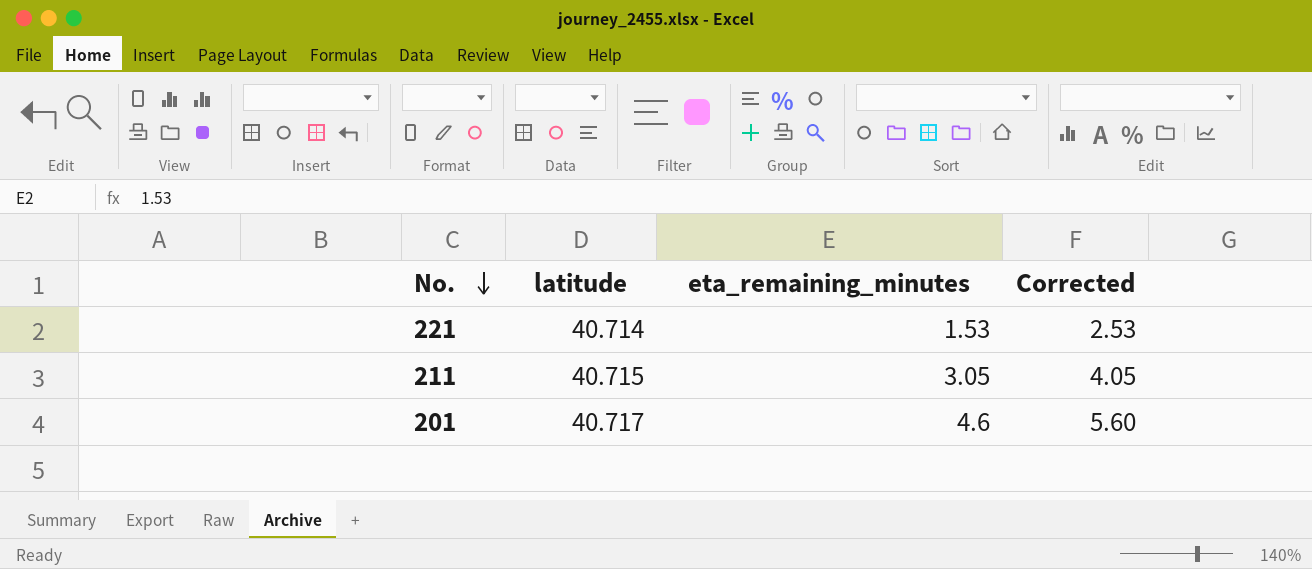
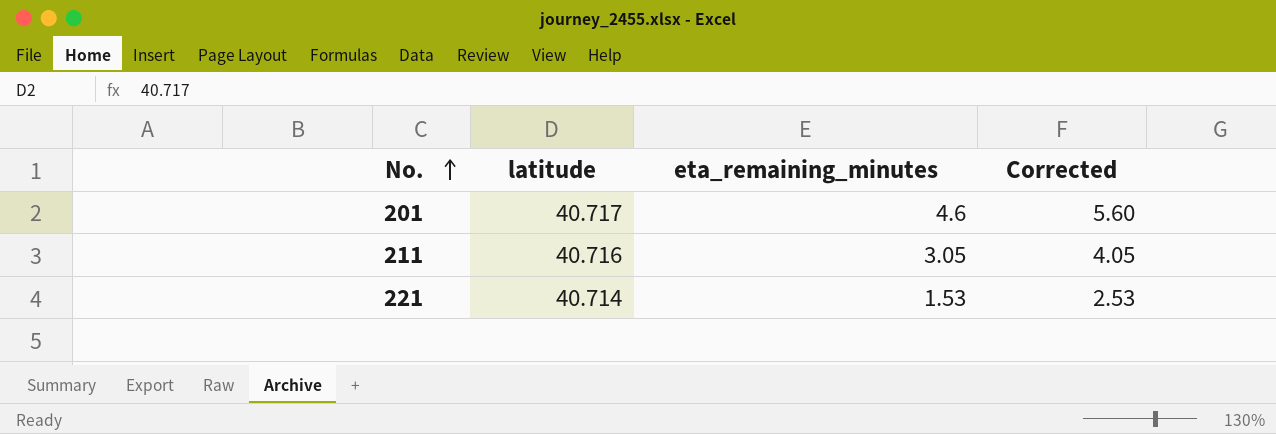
row order: No. descending -> No. ascending
211 | latitude: 40.715 -> 40.716

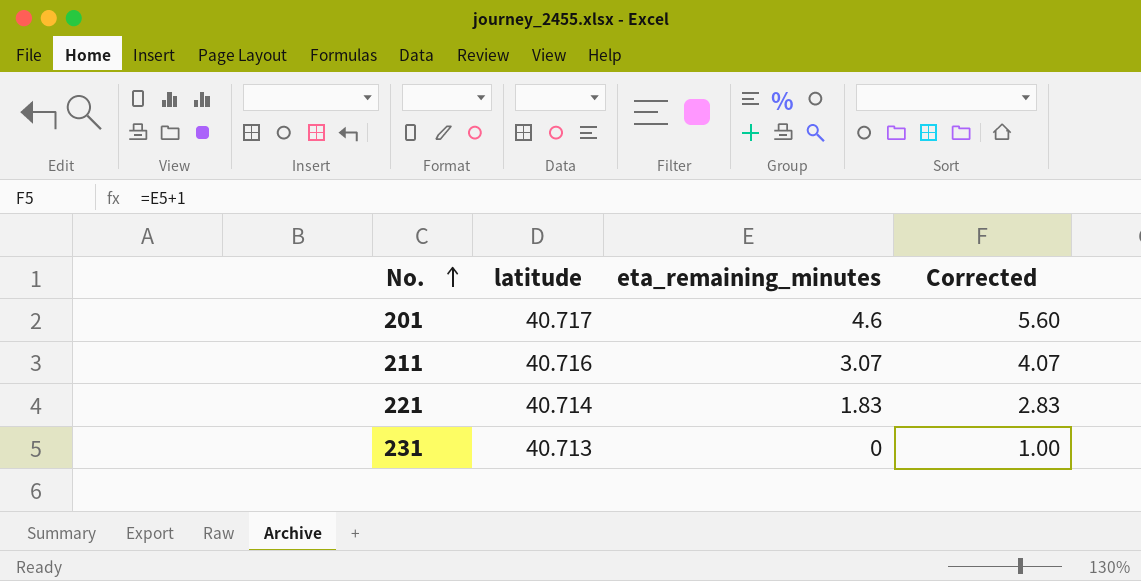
211 | eta_remaining_minutes: 3.05 -> 3.07
211 | Corrected: 4.05 -> 4.07
221 | eta_remaining_minutes: 1.53 -> 1.83
221 | Corrected: 2.53 -> 2.83
row 231: none -> 40.713 | 0 | 1.00

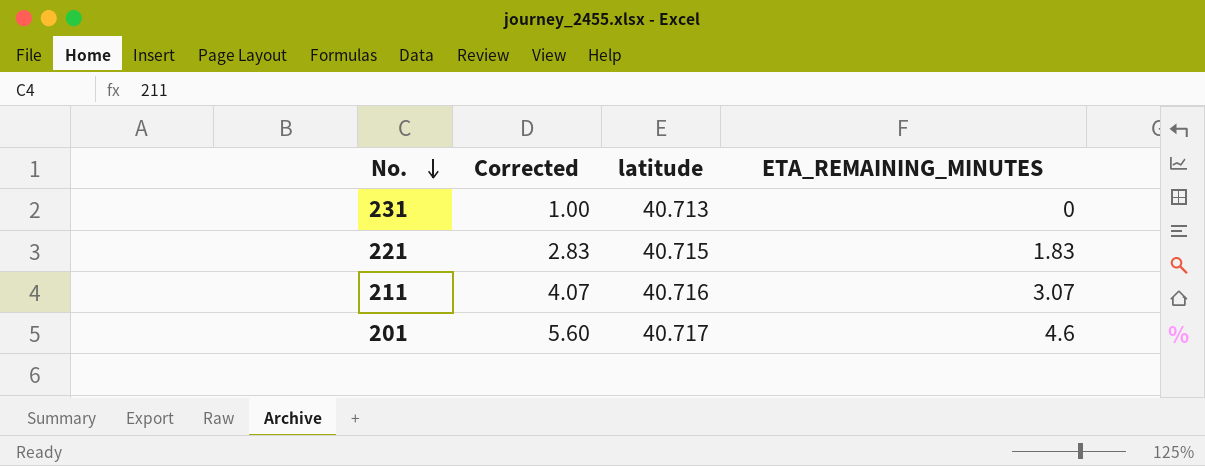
row order: No. ascending -> No. descending
column Corrected | position: 4 -> 2
column name: eta_remaining_minutes -> ETA_REMAINING_MINUTES
221 | latitude: 40.714 -> 40.715

